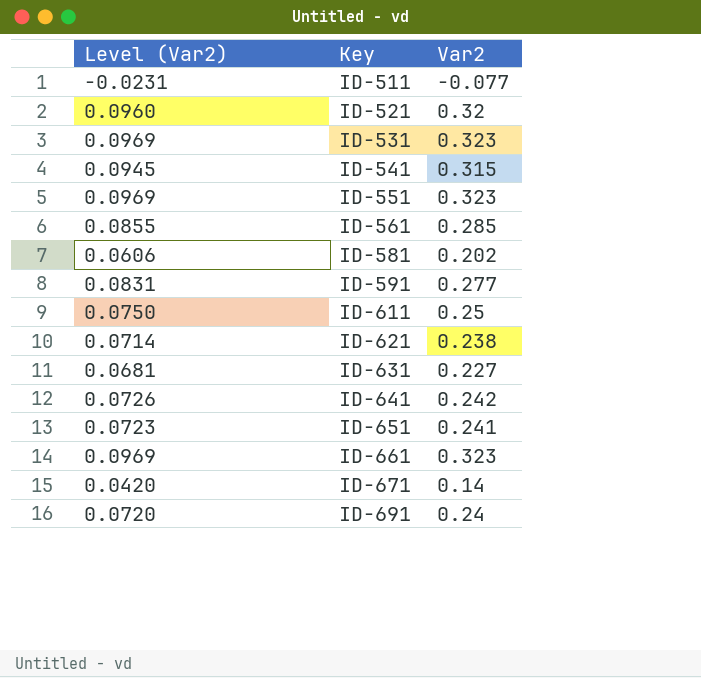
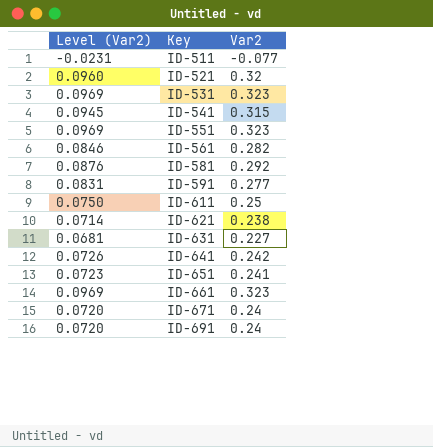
ID-561 | Level (Var2): 0.0855 -> 0.0846
ID-561 | Var2: 0.285 -> 0.282
ID-581 | Level (Var2): 0.0606 -> 0.0876
ID-581 | Var2: 0.202 -> 0.292
ID-671 | Level (Var2): 0.0420 -> 0.0720
ID-671 | Var2: 0.14 -> 0.24

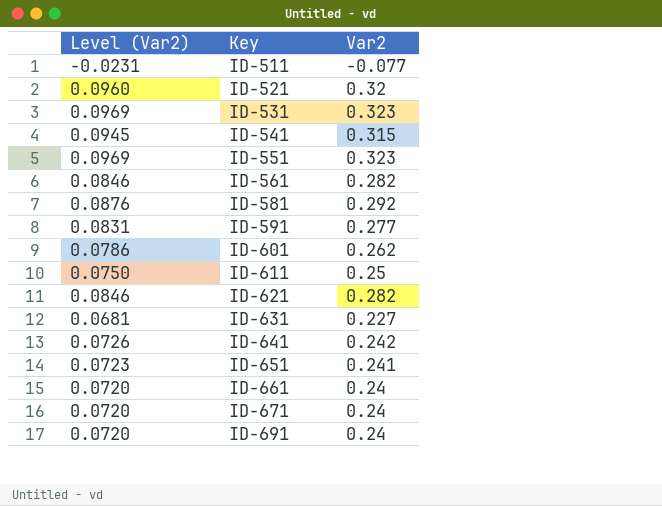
row ID-601: none -> 0.0786 | 0.262
ID-621 | Level (Var2): 0.0714 -> 0.0846
ID-621 | Var2: 0.238 -> 0.282
ID-661 | Level (Var2): 0.0969 -> 0.0720
ID-661 | Var2: 0.323 -> 0.24

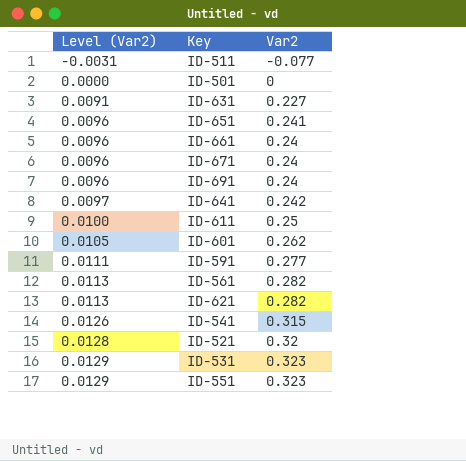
row order: Key ascending -> Level (Var2) ascending
column Level (Var2) | formula: [Var2] * 0.3 -> [Var2] * 0.04
row ID-581: 0.0876 | 0.292 -> none
row ID-501: none -> 0.0000 | 0

